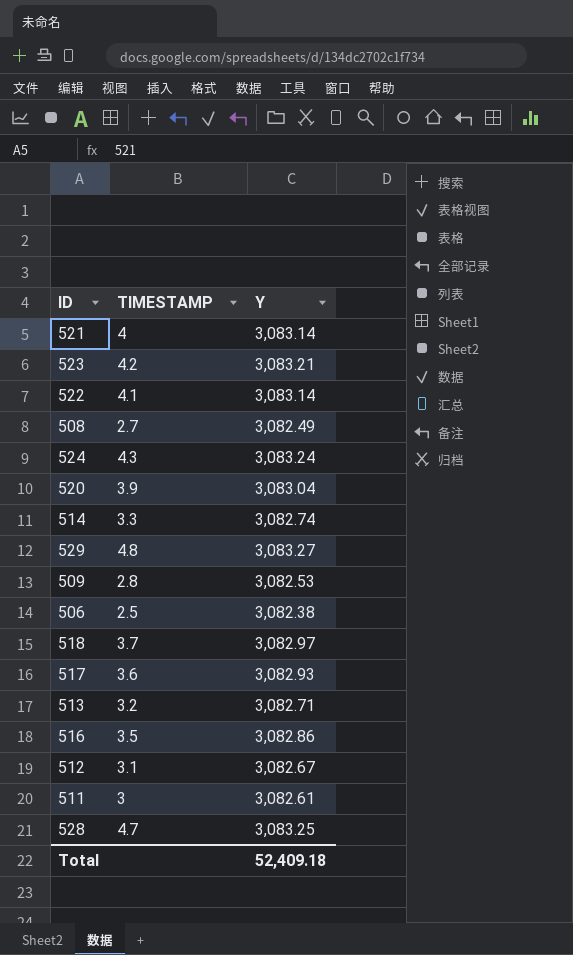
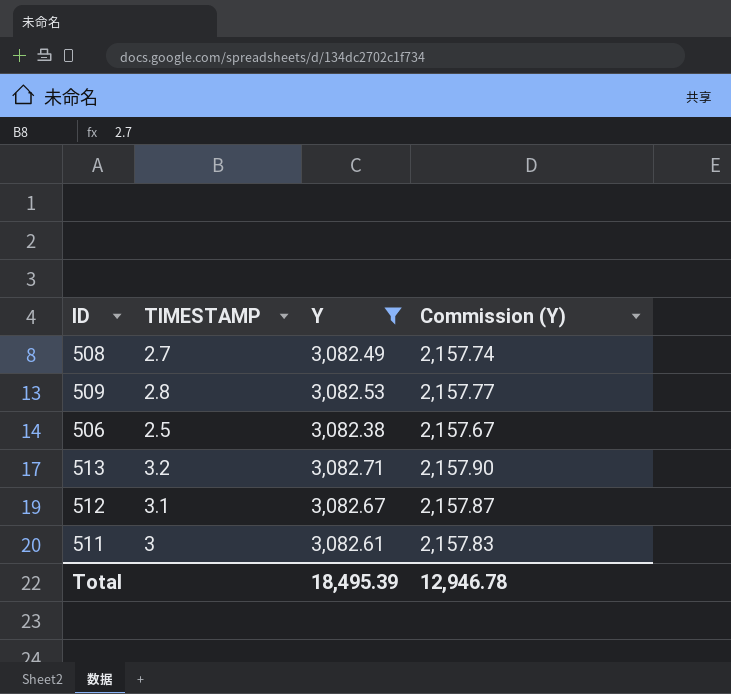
filter: none -> Y <= 3,082.71
column Commission (Y) | formula: none -> [Y] * 0.7
Total | Y: 52,409.18 -> 18,495.39

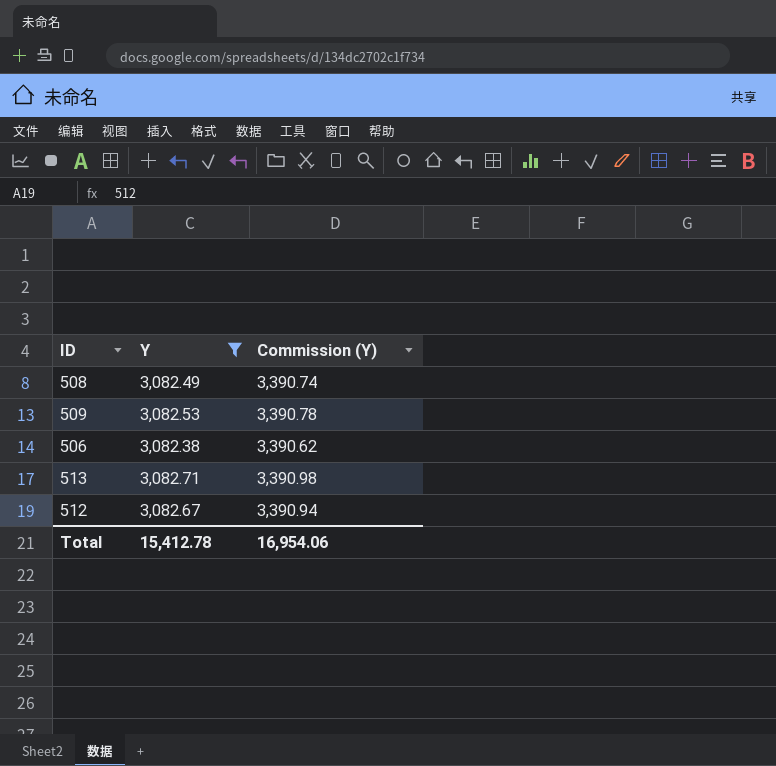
column TIMESTAMP | position: 2 -> none
column Commission (Y) | formula: [Y] * 0.7 -> [Y] * 1.1
row 511: 3 | 3,082.61 | 2,157.83 -> none
Total | Y: 18,495.39 -> 15,412.78
Total | Commission (Y): 12,946.78 -> 16,954.06

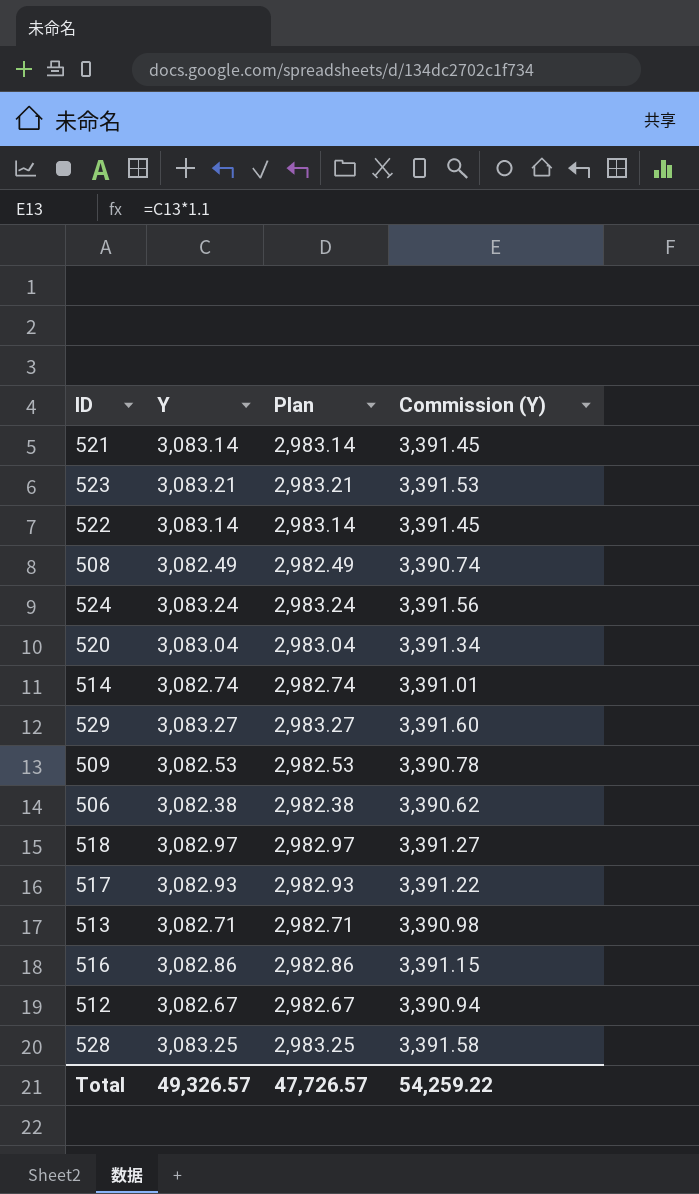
filter: Y <= 3,082.71 -> none
column Plan | formula: none -> [Y] - 100
Total | Y: 15,412.78 -> 49,326.57
Total | Commission (Y): 16,954.06 -> 54,259.22

